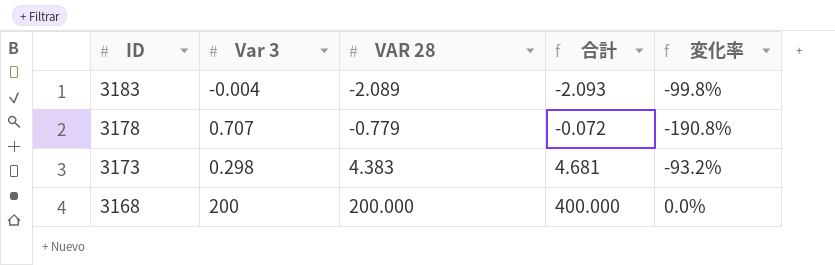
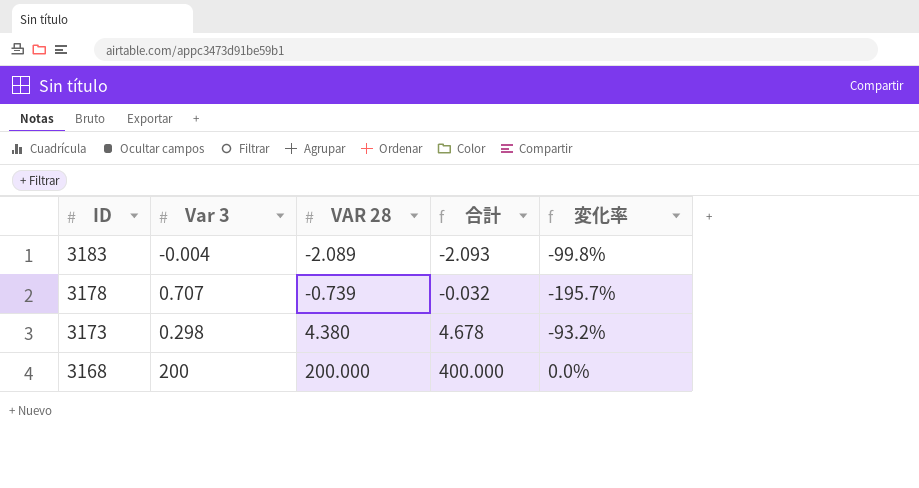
3178 | VAR 28: -0.779 -> -0.739
3178 | 合計: -0.072 -> -0.032
3178 | 変化率: -190.8% -> -195.7%
3173 | VAR 28: 4.383 -> 4.380
3173 | 合計: 4.681 -> 4.678

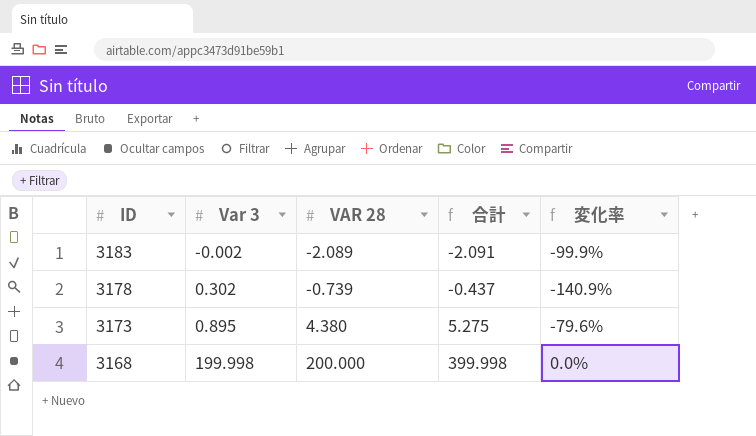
3183 | Var 3: -0.004 -> -0.002
3183 | 合計: -2.093 -> -2.091
3183 | 変化率: -99.8% -> -99.9%
3178 | Var 3: 0.707 -> 0.302
3178 | 合計: -0.032 -> -0.437
3178 | 変化率: -195.7% -> -140.9%
3173 | Var 3: 0.298 -> 0.895
3173 | 合計: 4.678 -> 5.275
3173 | 変化率: -93.2% -> -79.6%
3168 | Var 3: 200 -> 199.998
3168 | 合計: 400.000 -> 399.998

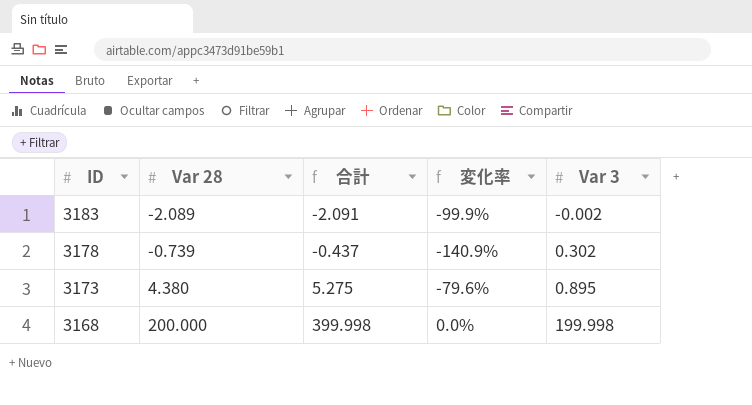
column name: VAR 28 -> Var 28
column Var 3 | position: 2 -> 5

